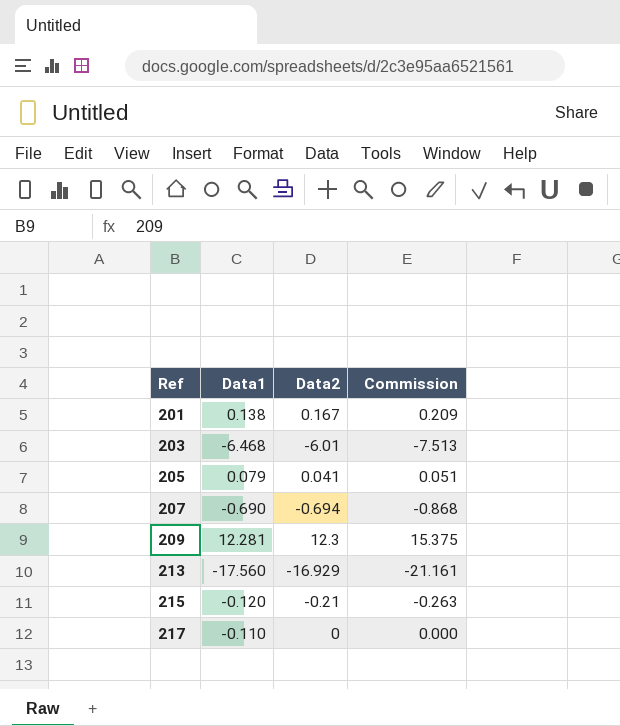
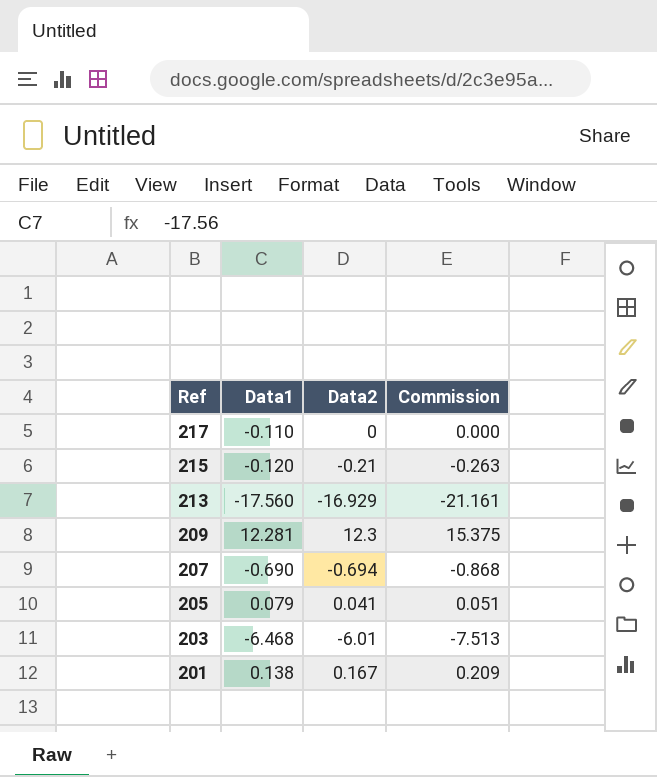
row order: Ref ascending -> Ref descending

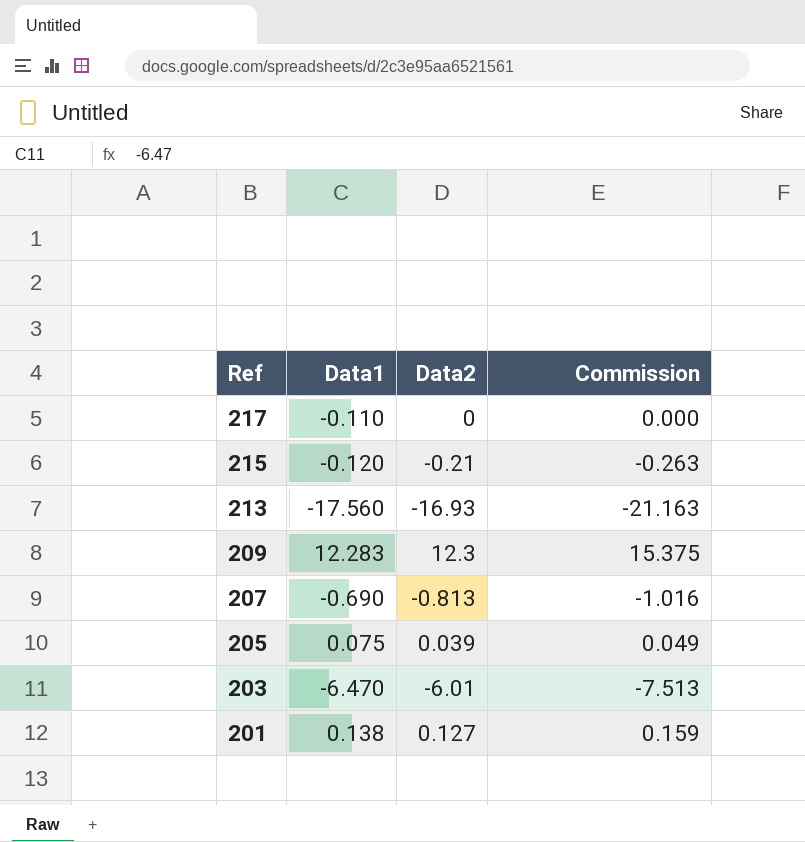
213 | Data2: -16.929 -> -16.93
213 | Commission: -21.161 -> -21.163
209 | Data1: 12.281 -> 12.283
207 | Data2: -0.694 -> -0.813
207 | Commission: -0.868 -> -1.016
205 | Data1: 0.079 -> 0.075
205 | Data2: 0.041 -> 0.039
205 | Commission: 0.051 -> 0.049
203 | Data1: -6.468 -> -6.470
201 | Data2: 0.167 -> 0.127
201 | Commission: 0.209 -> 0.159

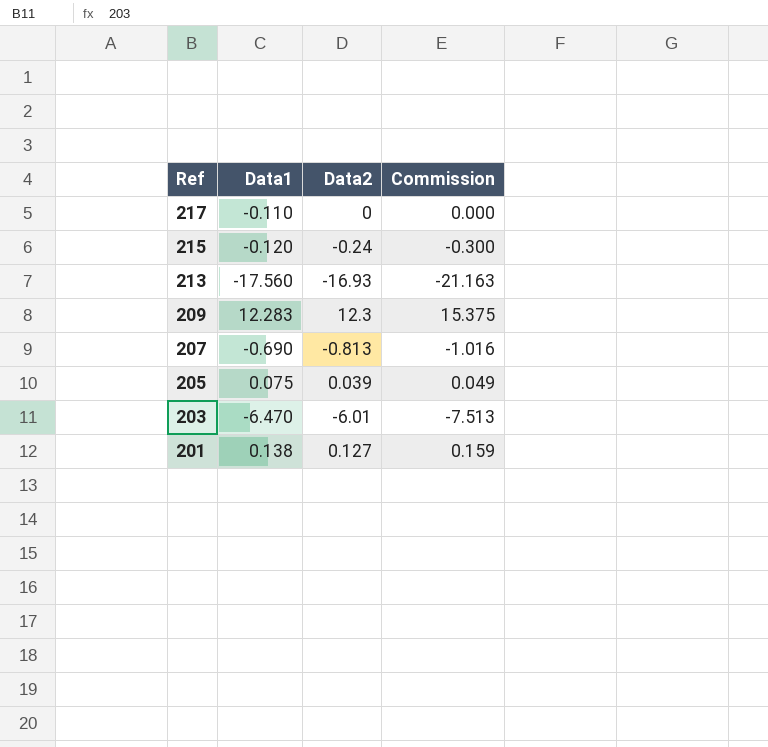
215 | Data2: -0.21 -> -0.24
215 | Commission: -0.263 -> -0.300

